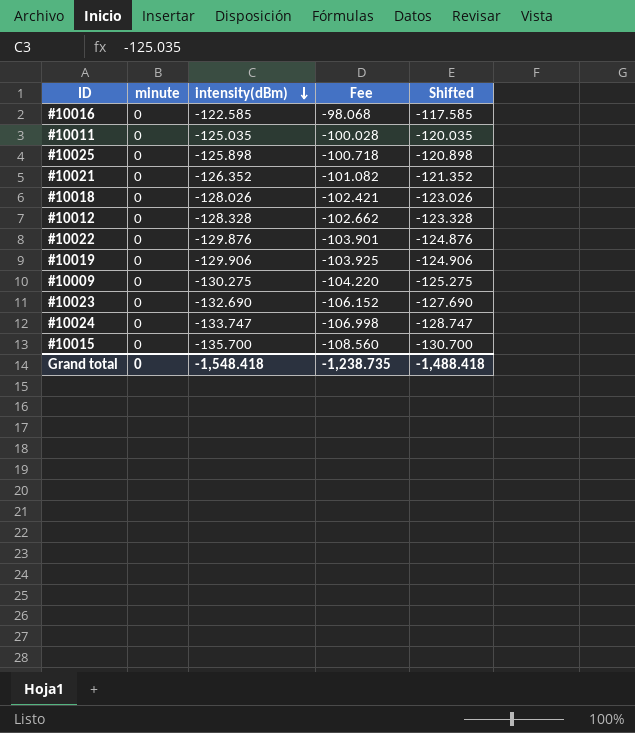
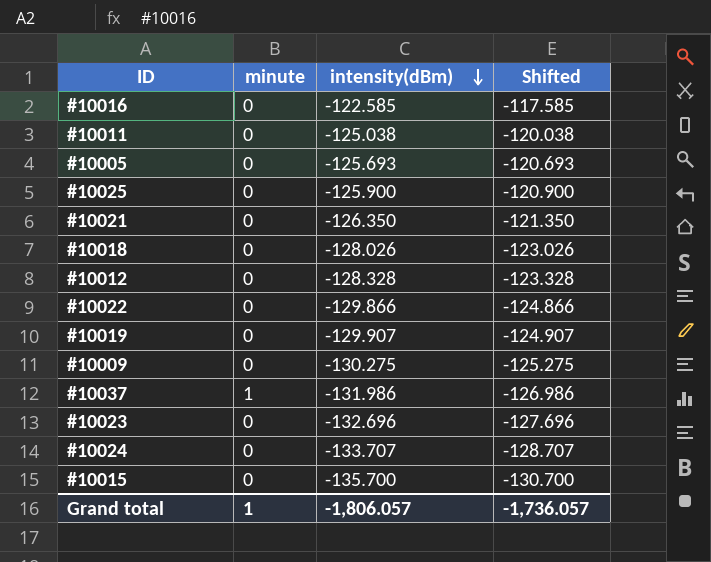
column Fee | formula: [intensity(dBm)] * 0.8 -> none
#10011 | intensity(dBm): -125.035 -> -125.038
#10011 | Shifted: -120.035 -> -120.038
row #10005: none -> 0 | -125.693 | -120.693
#10025 | intensity(dBm): -125.898 -> -125.900
#10025 | Shifted: -120.898 -> -120.900
#10021 | intensity(dBm): -126.352 -> -126.350
#10021 | Shifted: -121.352 -> -121.350
#10022 | intensity(dBm): -129.876 -> -129.866
#10022 | Shifted: -124.876 -> -124.866
#10019 | intensity(dBm): -129.906 -> -129.907
#10019 | Shifted: -124.906 -> -124.907
row #10037: none -> 1 | -131.986 | -126.986
#10023 | intensity(dBm): -132.690 -> -132.696
#10023 | Shifted: -127.690 -> -127.696
#10024 | intensity(dBm): -133.747 -> -133.707
#10024 | Shifted: -128.747 -> -128.707
Grand total | minute: 0 -> 1
Grand total | intensity(dBm): -1,548.418 -> -1,806.057
Grand total | Shifted: -1,488.418 -> -1,736.057

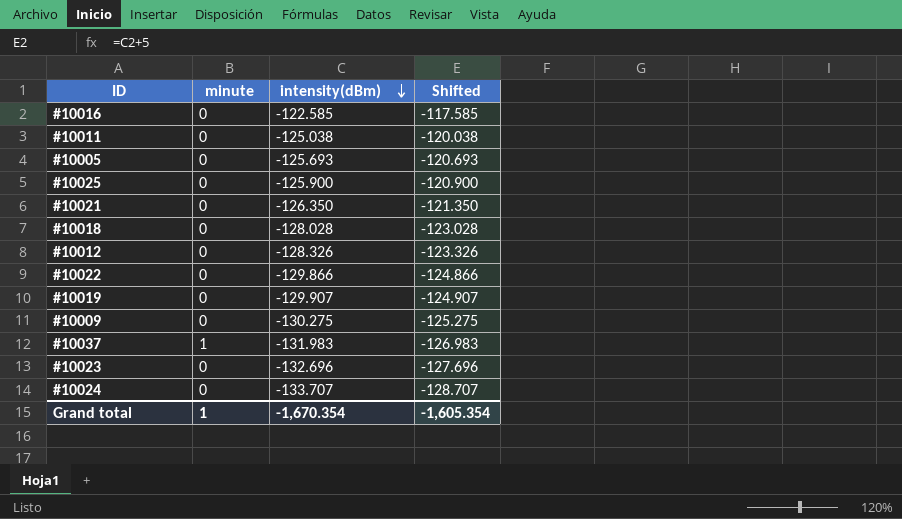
row #10015: 0 | -135.700 | -130.700 -> none
#10018 | intensity(dBm): -128.026 -> -128.028
#10018 | Shifted: -123.026 -> -123.028
#10012 | intensity(dBm): -128.328 -> -128.326
#10012 | Shifted: -123.328 -> -123.326
#10037 | intensity(dBm): -131.986 -> -131.983
#10037 | Shifted: -126.986 -> -126.983
Grand total | intensity(dBm): -1,806.057 -> -1,670.354
Grand total | Shifted: -1,736.057 -> -1,605.354

